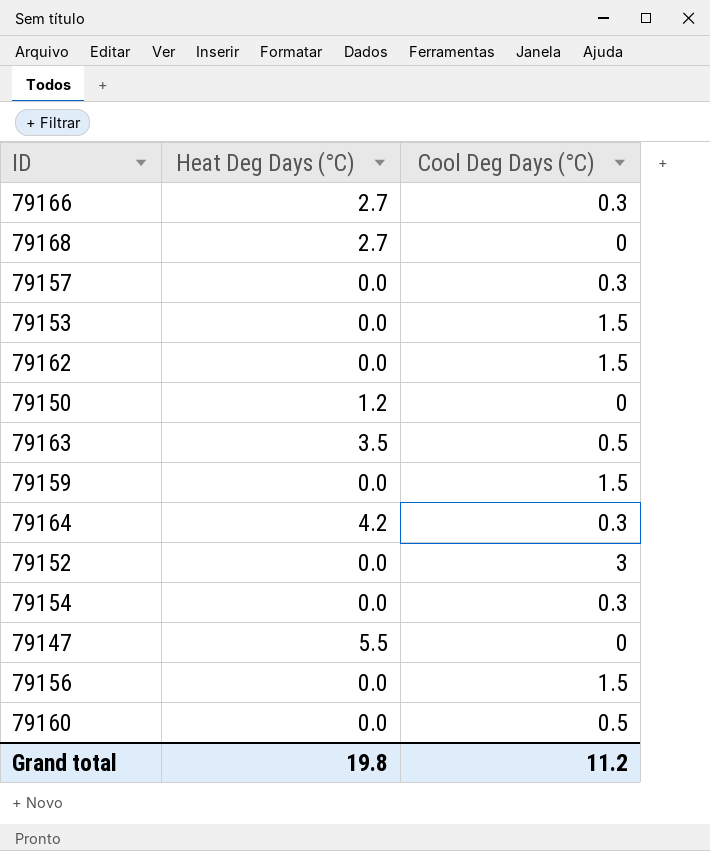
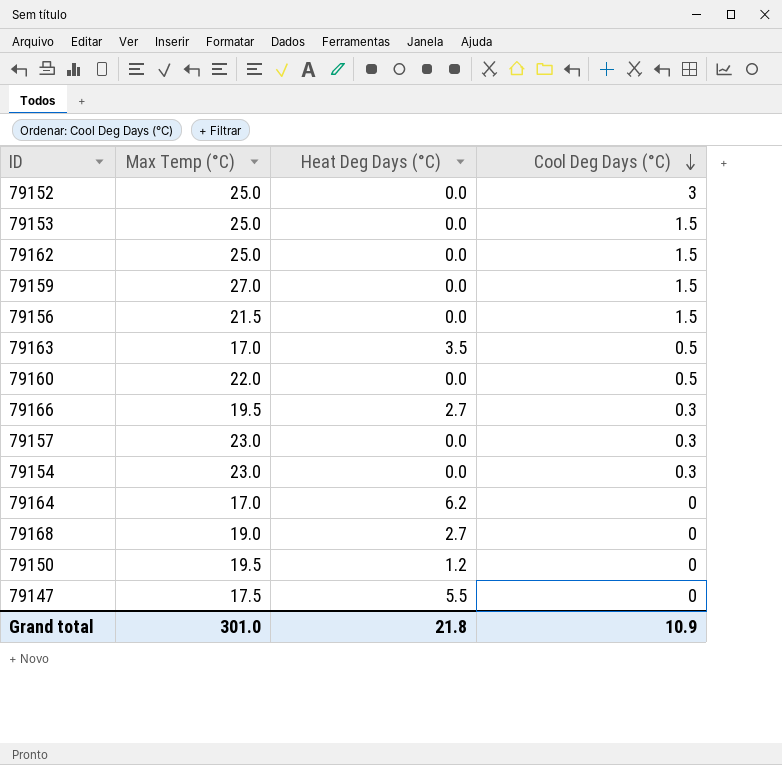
row order: none -> Cool Deg Days (°C) descending
column Max Temp (°C) | position: none -> 2
79164 | Heat Deg Days (°C): 4.2 -> 6.2
79164 | Cool Deg Days (°C): 0.3 -> 0
Grand total | Heat Deg Days (°C): 19.8 -> 21.8
Grand total | Cool Deg Days (°C): 11.2 -> 10.9

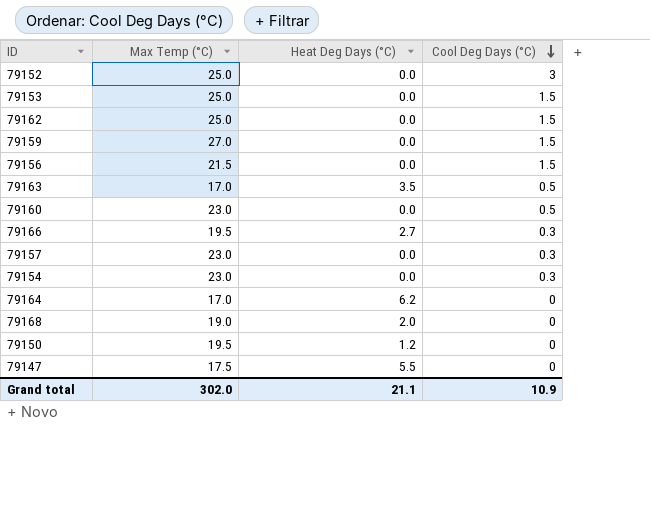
79160 | Max Temp (°C): 22.0 -> 23.0
79168 | Heat Deg Days (°C): 2.7 -> 2.0
Grand total | Max Temp (°C): 301.0 -> 302.0
Grand total | Heat Deg Days (°C): 21.8 -> 21.1

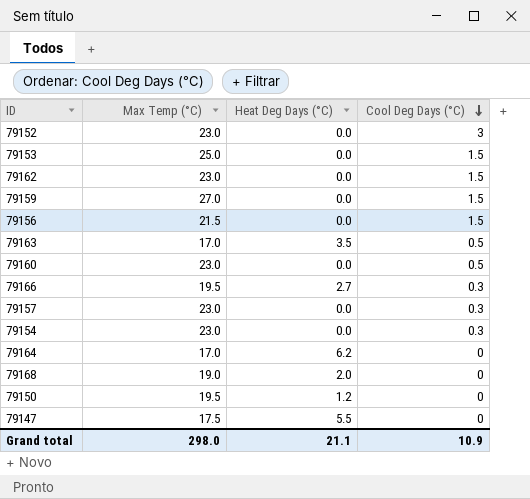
79152 | Max Temp (°C): 25.0 -> 23.0
79162 | Max Temp (°C): 25.0 -> 23.0
Grand total | Max Temp (°C): 302.0 -> 298.0

